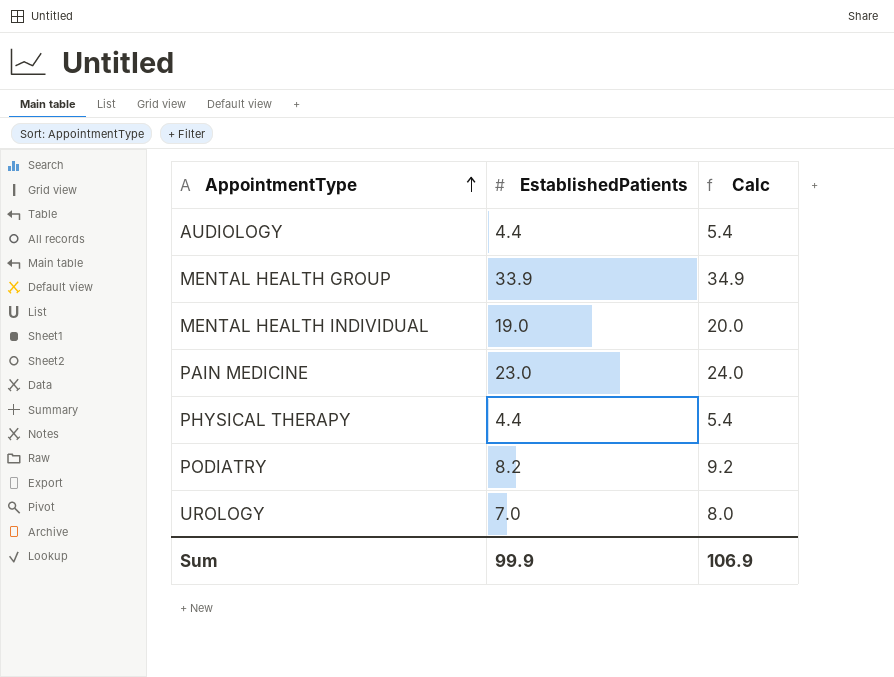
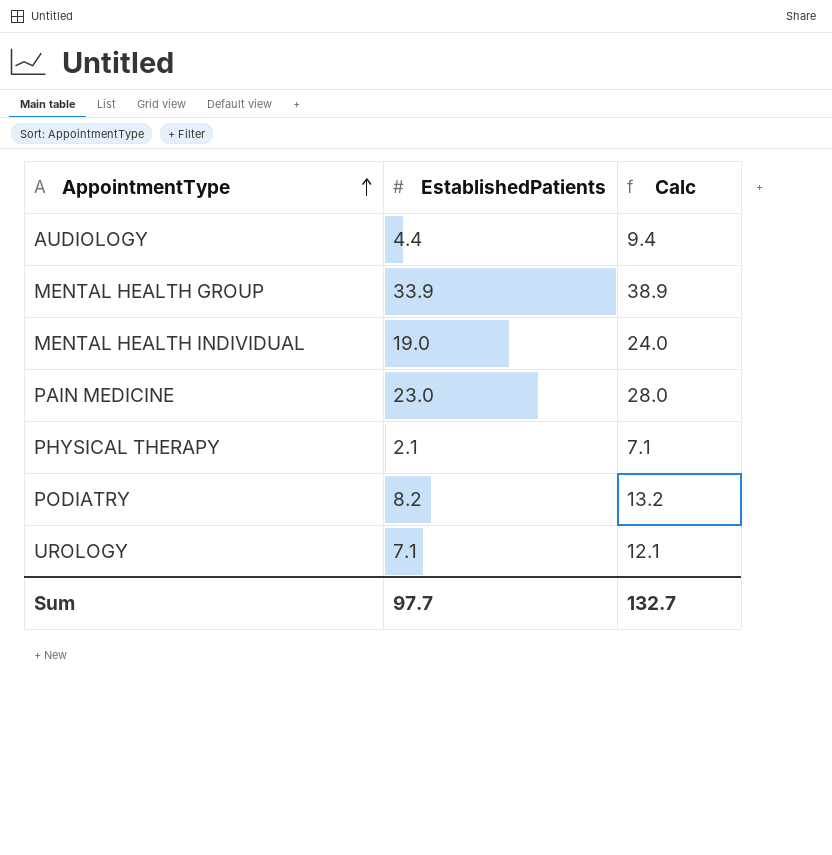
column Calc | formula: [EstablishedPatients] + 1 -> [EstablishedPatients] + 5
PHYSICAL THERAPY | EstablishedPatients: 4.4 -> 2.1
UROLOGY | EstablishedPatients: 7.0 -> 7.1
Sum | EstablishedPatients: 99.9 -> 97.7
Sum | Calc: 106.9 -> 132.7

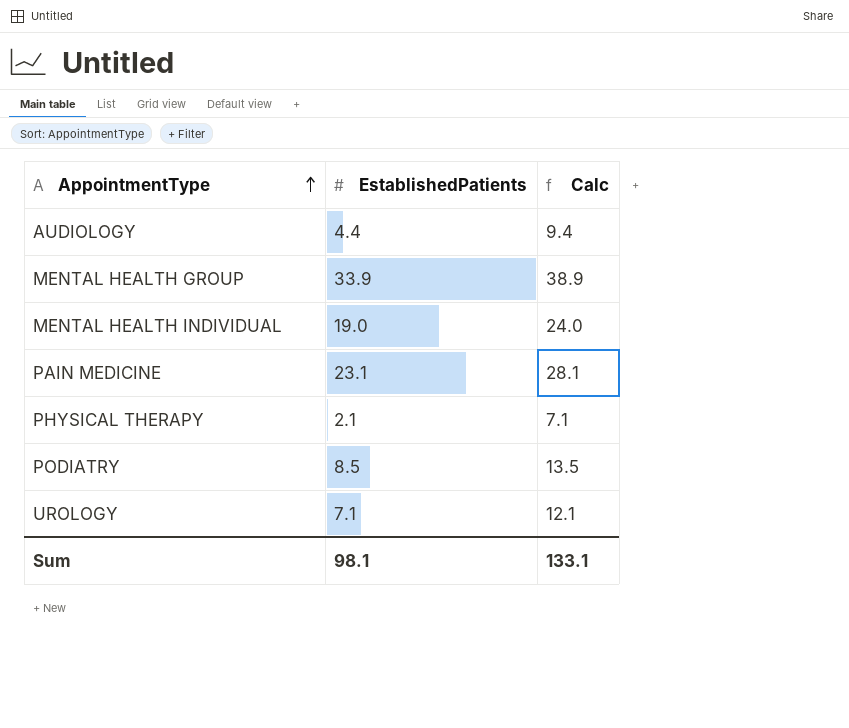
PAIN MEDICINE | EstablishedPatients: 23.0 -> 23.1
PAIN MEDICINE | Calc: 28.0 -> 28.1
PODIATRY | EstablishedPatients: 8.2 -> 8.5
PODIATRY | Calc: 13.2 -> 13.5
Sum | EstablishedPatients: 97.7 -> 98.1
Sum | Calc: 132.7 -> 133.1

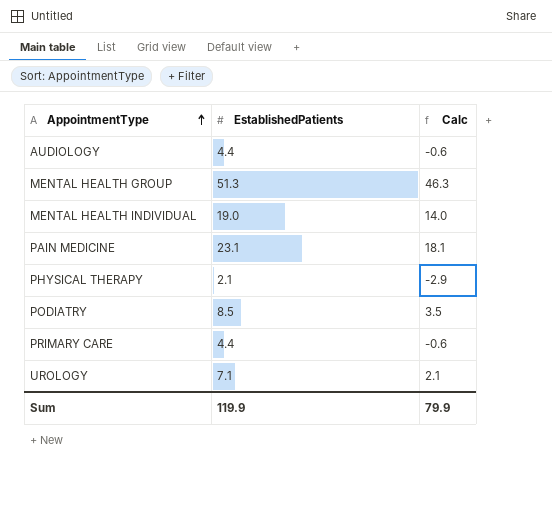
column Calc | formula: [EstablishedPatients] + 5 -> [EstablishedPatients] - 5
MENTAL HEALTH GROUP | EstablishedPatients: 33.9 -> 51.3
row PRIMARY CARE: none -> 4.4 | -0.6
Sum | EstablishedPatients: 98.1 -> 119.9
Sum | Calc: 133.1 -> 79.9

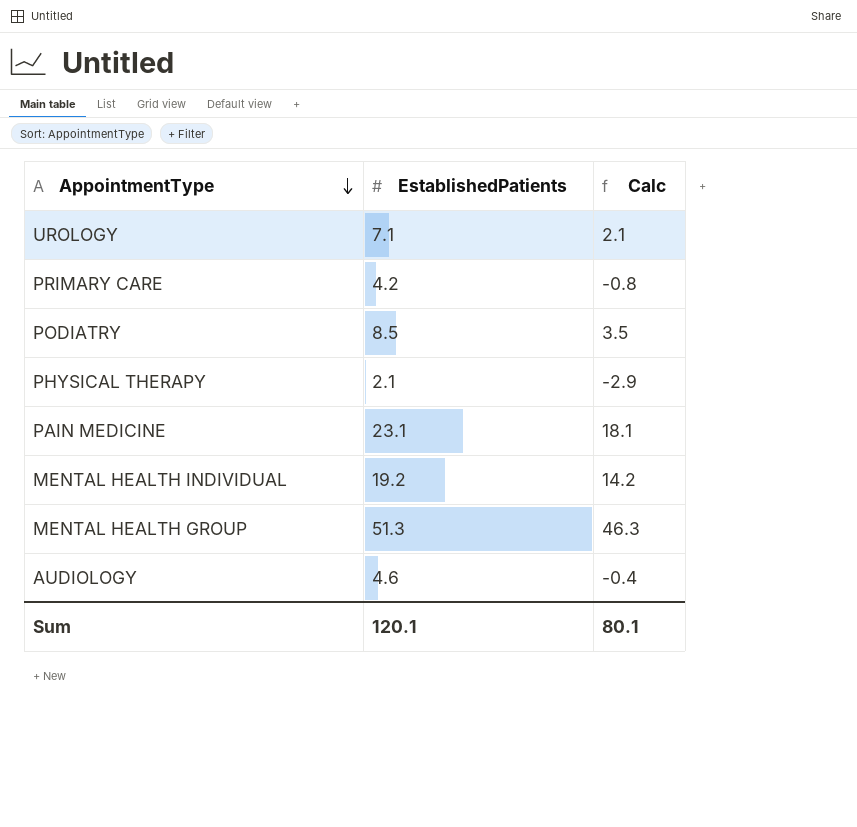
row order: AppointmentType ascending -> AppointmentType descending
PRIMARY CARE | EstablishedPatients: 4.4 -> 4.2
PRIMARY CARE | Calc: -0.6 -> -0.8
MENTAL HEALTH INDIVIDUAL | EstablishedPatients: 19.0 -> 19.2
MENTAL HEALTH INDIVIDUAL | Calc: 14.0 -> 14.2
AUDIOLOGY | EstablishedPatients: 4.4 -> 4.6
AUDIOLOGY | Calc: -0.6 -> -0.4
Sum | EstablishedPatients: 119.9 -> 120.1
Sum | Calc: 79.9 -> 80.1

